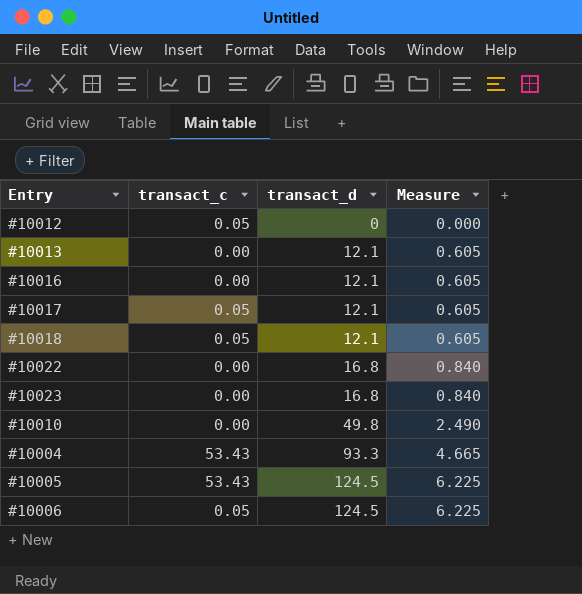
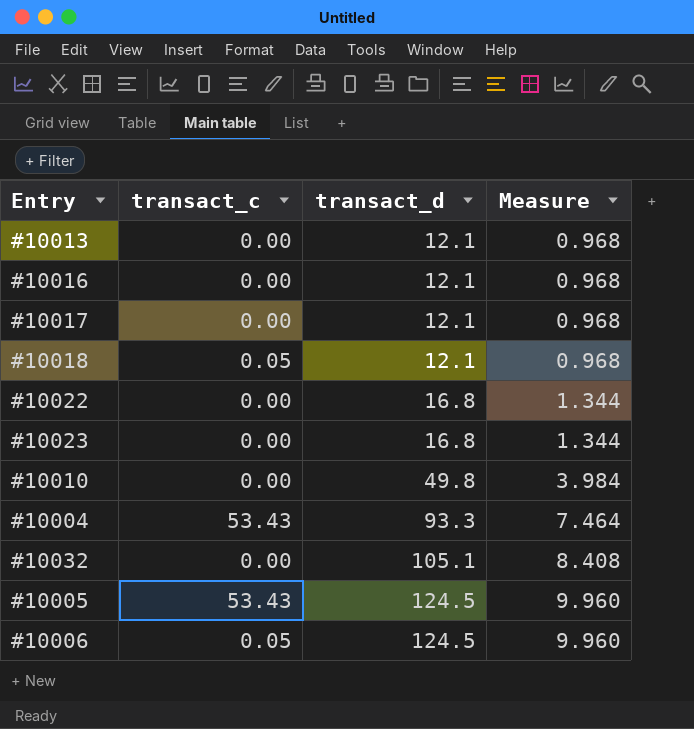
column Measure | formula: [transact_d] * 0.05 -> [transact_d] * 0.08
row #10012: 0.05 | 0 | 0.000 -> none
#10017 | transact_c: 0.05 -> 0.00
row #10032: none -> 0.00 | 105.1 | 8.408

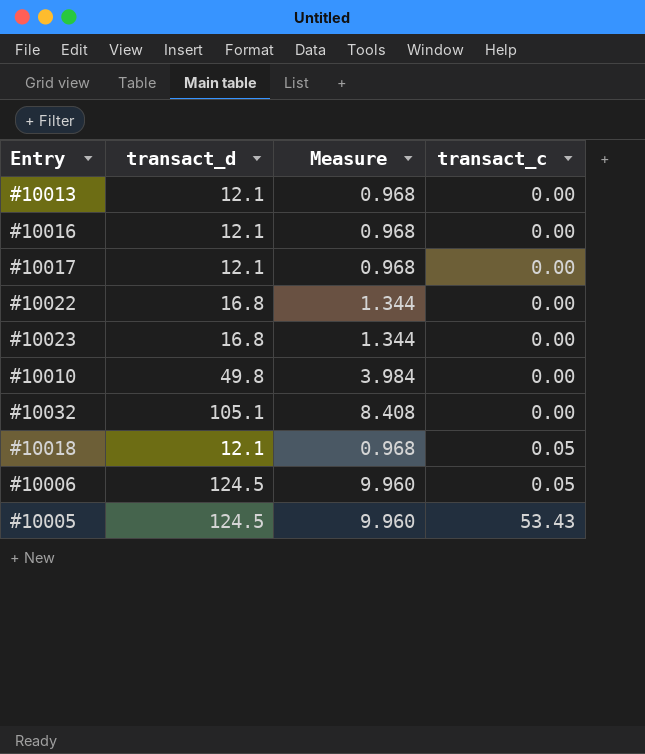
row order: transact_d ascending -> transact_c ascending
column transact_c | position: 2 -> 4
row #10004: 53.43 | 93.3 | 7.464 -> none

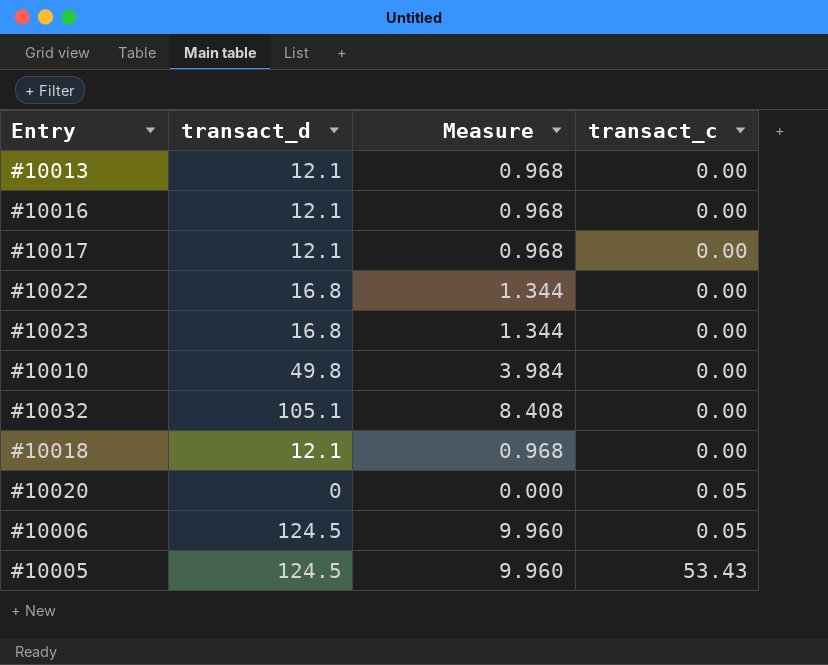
#10018 | transact_c: 0.05 -> 0.00
row #10020: none -> 0 | 0.000 | 0.05

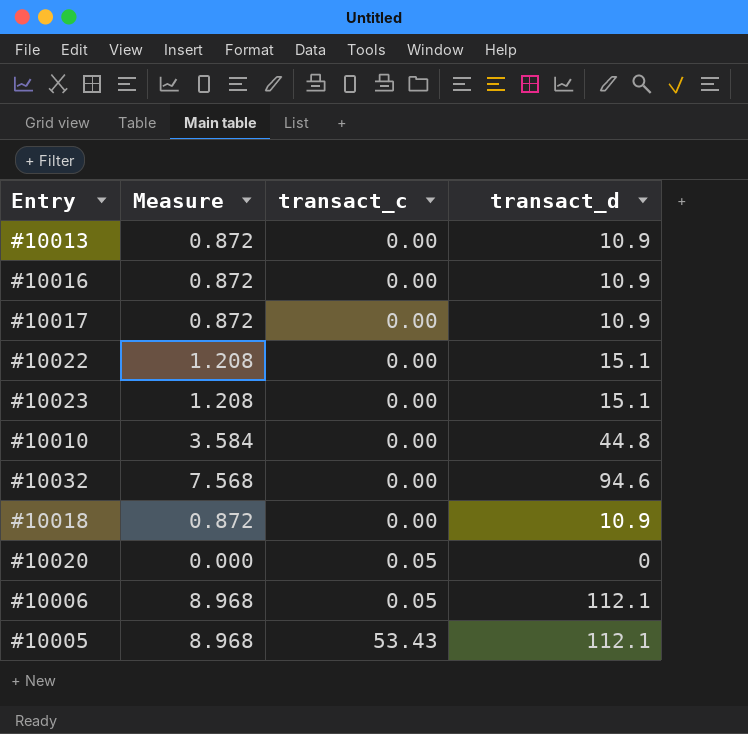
column transact_d | position: 2 -> 4
#10013 | Measure: 0.968 -> 0.872
#10013 | transact_d: 12.1 -> 10.9
#10016 | Measure: 0.968 -> 0.872
#10016 | transact_d: 12.1 -> 10.9
#10017 | Measure: 0.968 -> 0.872
#10017 | transact_d: 12.1 -> 10.9
#10022 | Measure: 1.344 -> 1.208
#10022 | transact_d: 16.8 -> 15.1
#10023 | Measure: 1.344 -> 1.208
#10023 | transact_d: 16.8 -> 15.1
#10010 | Measure: 3.984 -> 3.584
#10010 | transact_d: 49.8 -> 44.8
#10032 | Measure: 8.408 -> 7.568
#10032 | transact_d: 105.1 -> 94.6
#10018 | Measure: 0.968 -> 0.872
#10018 | transact_d: 12.1 -> 10.9
#10006 | Measure: 9.960 -> 8.968
#10006 | transact_d: 124.5 -> 112.1
#10005 | Measure: 9.960 -> 8.968
#10005 | transact_d: 124.5 -> 112.1

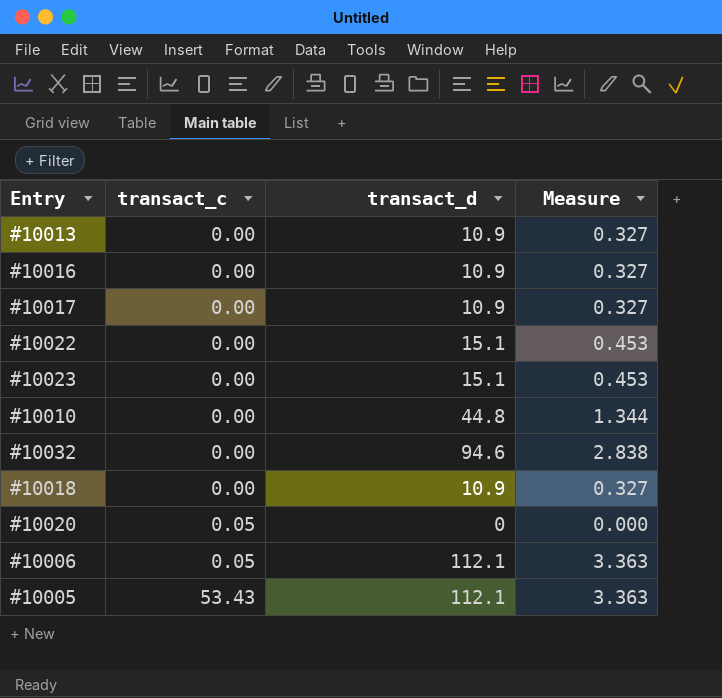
column Measure | formula: [transact_d] * 0.08 -> [transact_d] * 0.03
column Measure | position: 2 -> 4

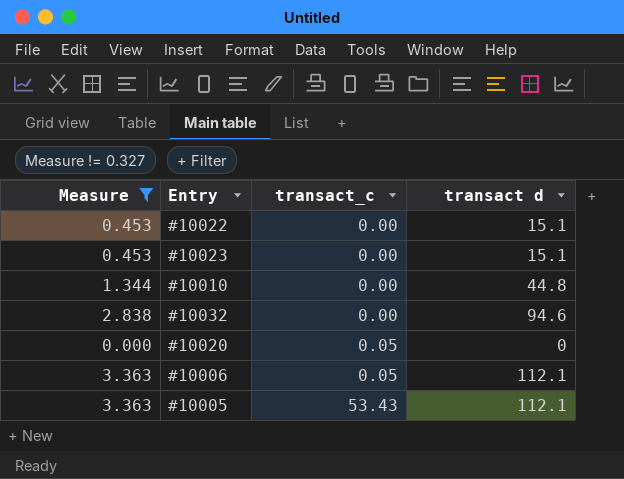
filter: none -> Measure != 0.327
column Measure | position: 4 -> 1
column name: transact_d -> transact d

